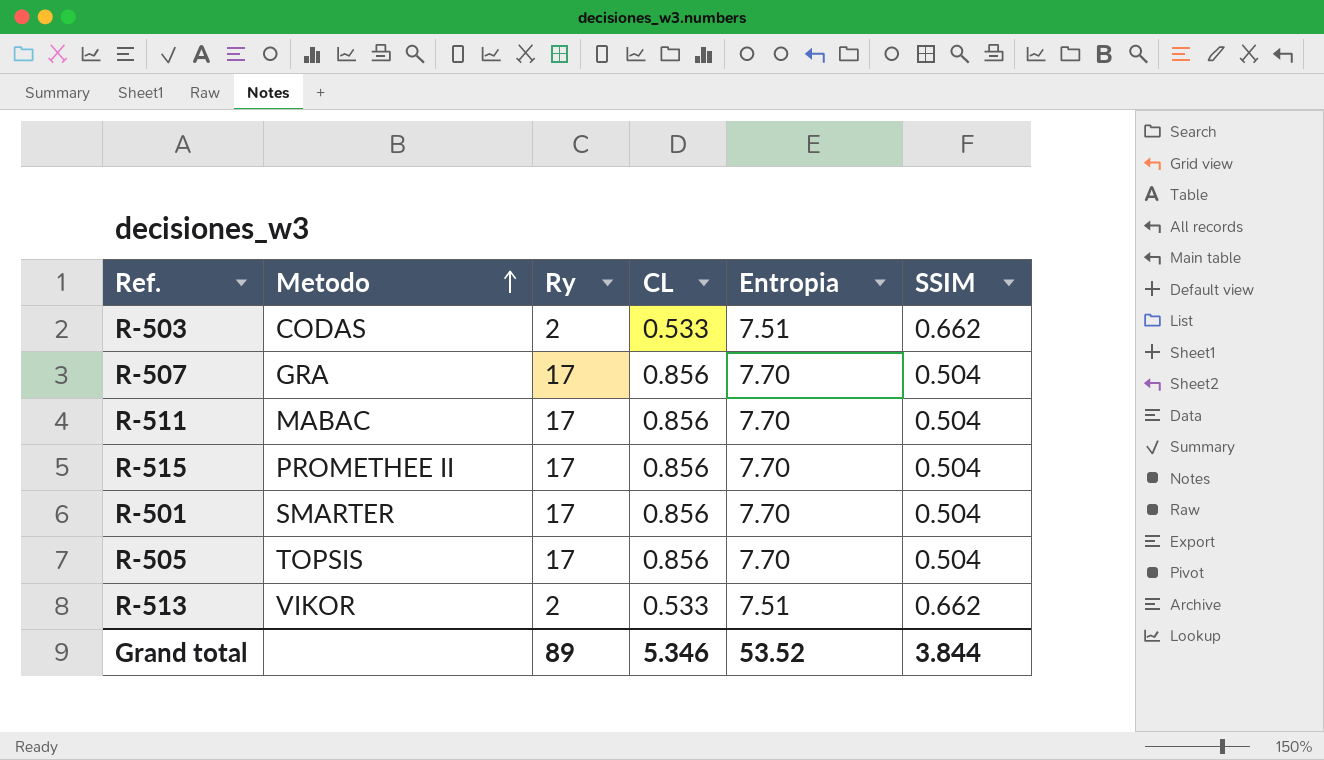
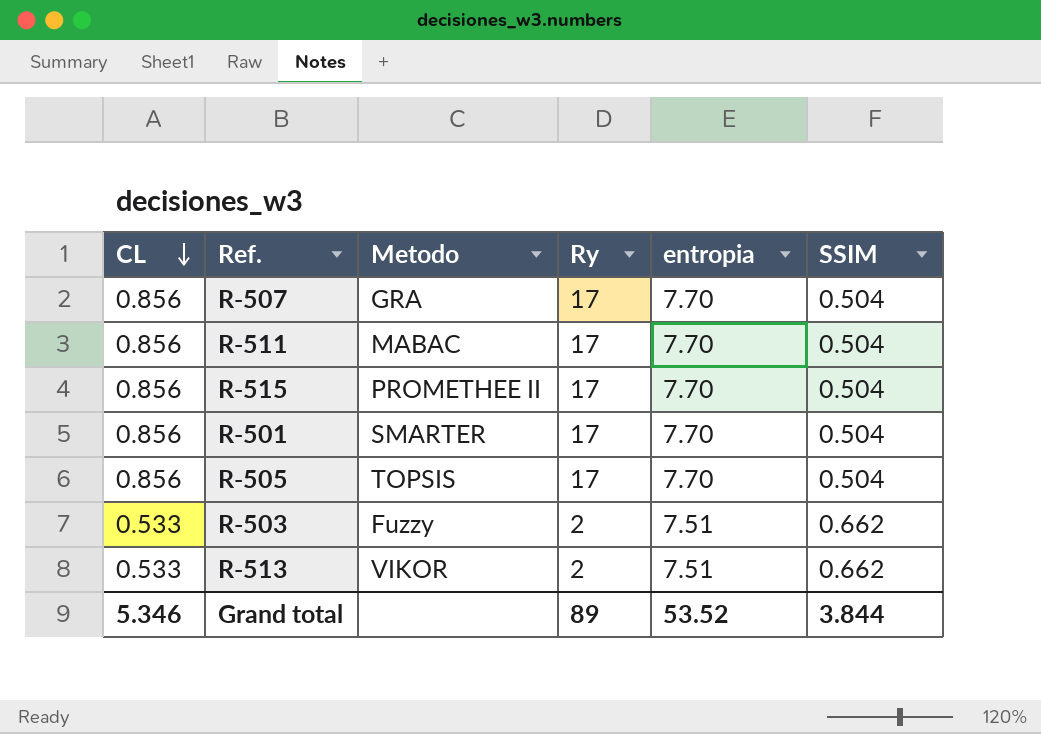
row order: Metodo ascending -> CL descending
column CL | position: 4 -> 1
column name: Entropia -> entropia
R-503 | Metodo: CODAS -> Fuzzy

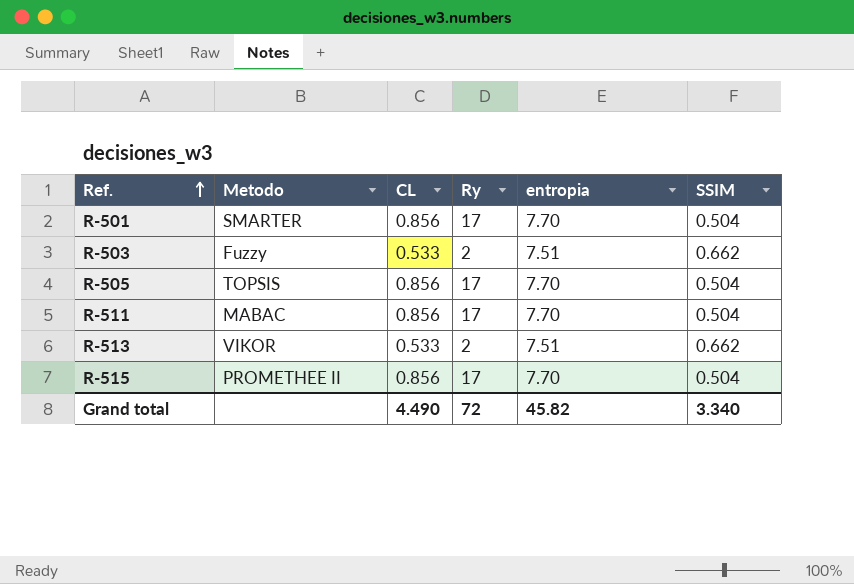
row order: CL descending -> Ref. ascending
column CL | position: 1 -> 3
row R-507: 0.856 | GRA | 17 | 7.70 | 0.504 -> none
Grand total | CL: 5.346 -> 4.490
Grand total | Ry: 89 -> 72
Grand total | entropia: 53.52 -> 45.82
Grand total | SSIM: 3.844 -> 3.340

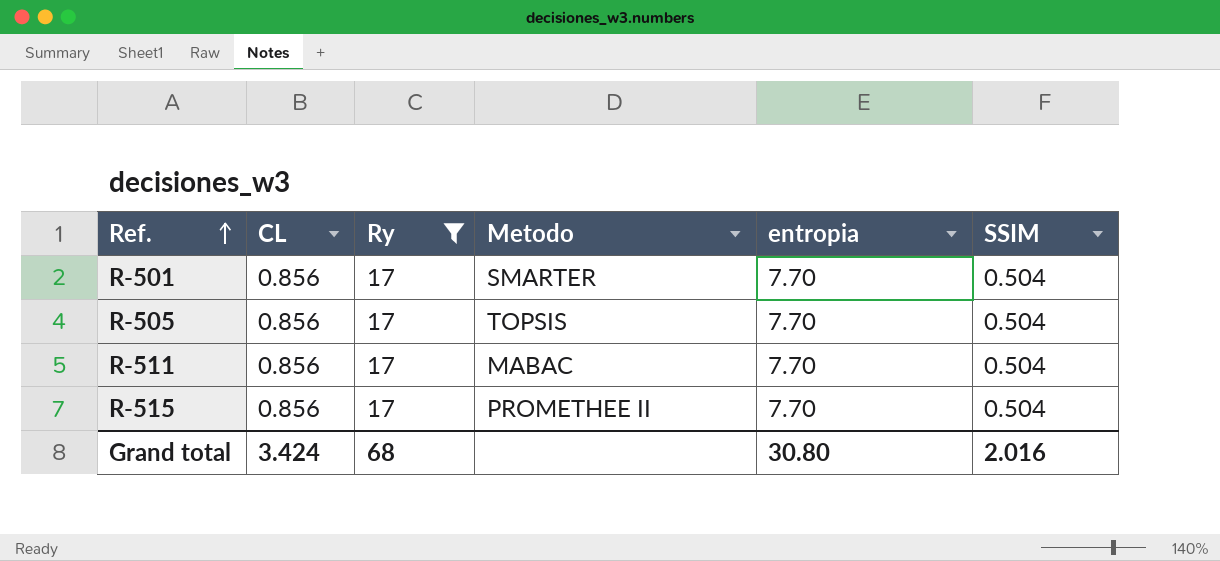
filter: none -> Ry = 17
column Metodo | position: 2 -> 4
Grand total | CL: 4.490 -> 3.424
Grand total | Ry: 72 -> 68
Grand total | entropia: 45.82 -> 30.80
Grand total | SSIM: 3.340 -> 2.016

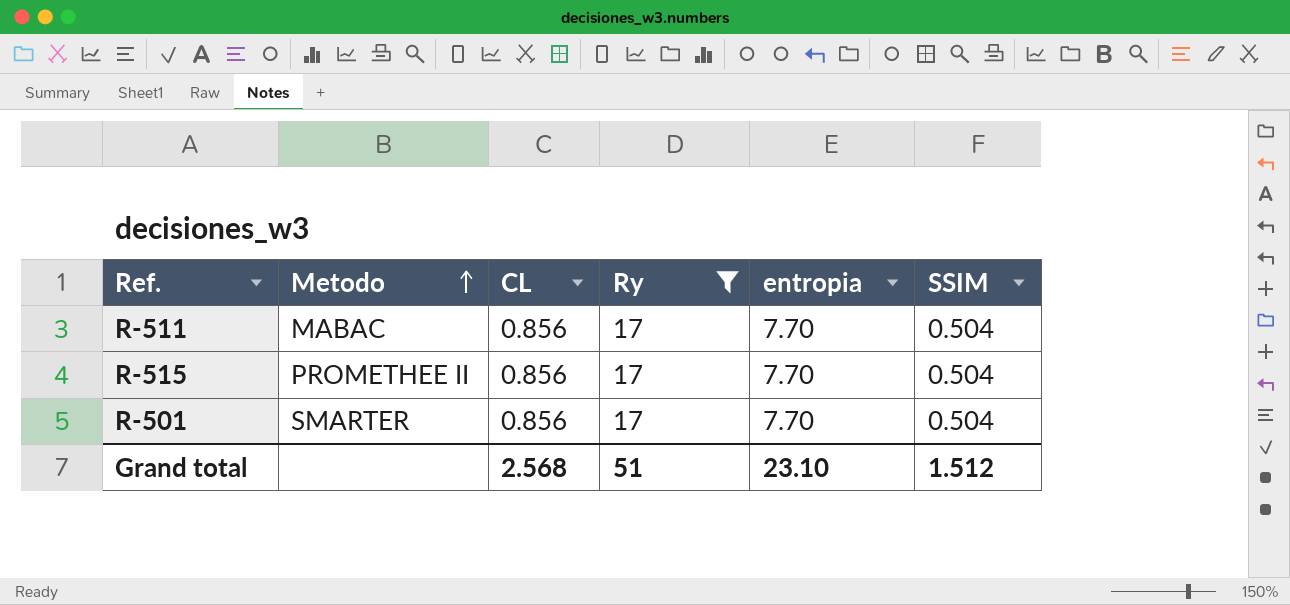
row order: Ref. ascending -> Metodo ascending
column Metodo | position: 4 -> 2
row R-505: 0.856 | 17 | TOPSIS | 7.70 | 0.504 -> none
Grand total | CL: 3.424 -> 2.568
Grand total | Ry: 68 -> 51
Grand total | entropia: 30.80 -> 23.10
Grand total | SSIM: 2.016 -> 1.512

